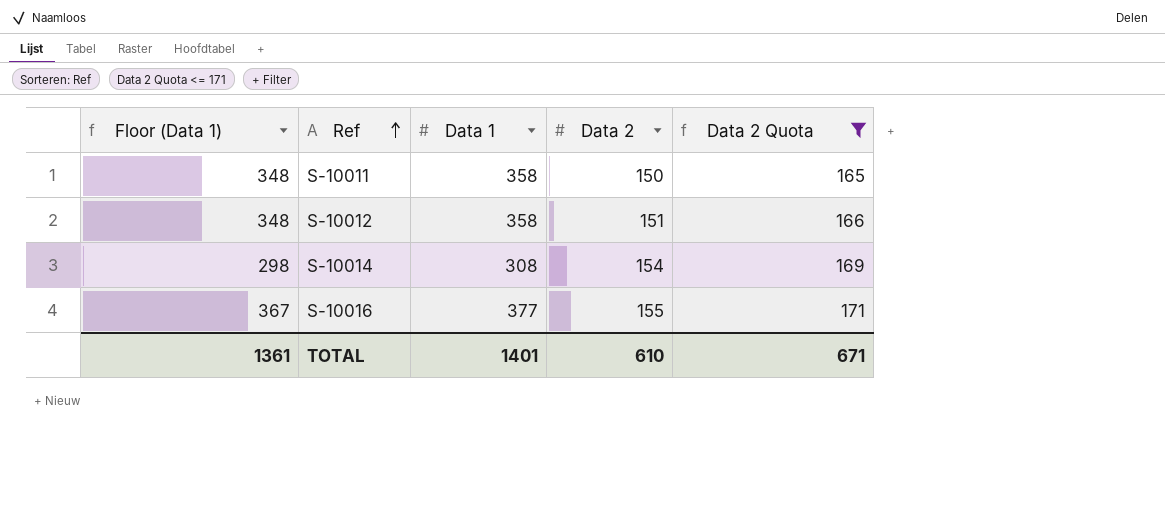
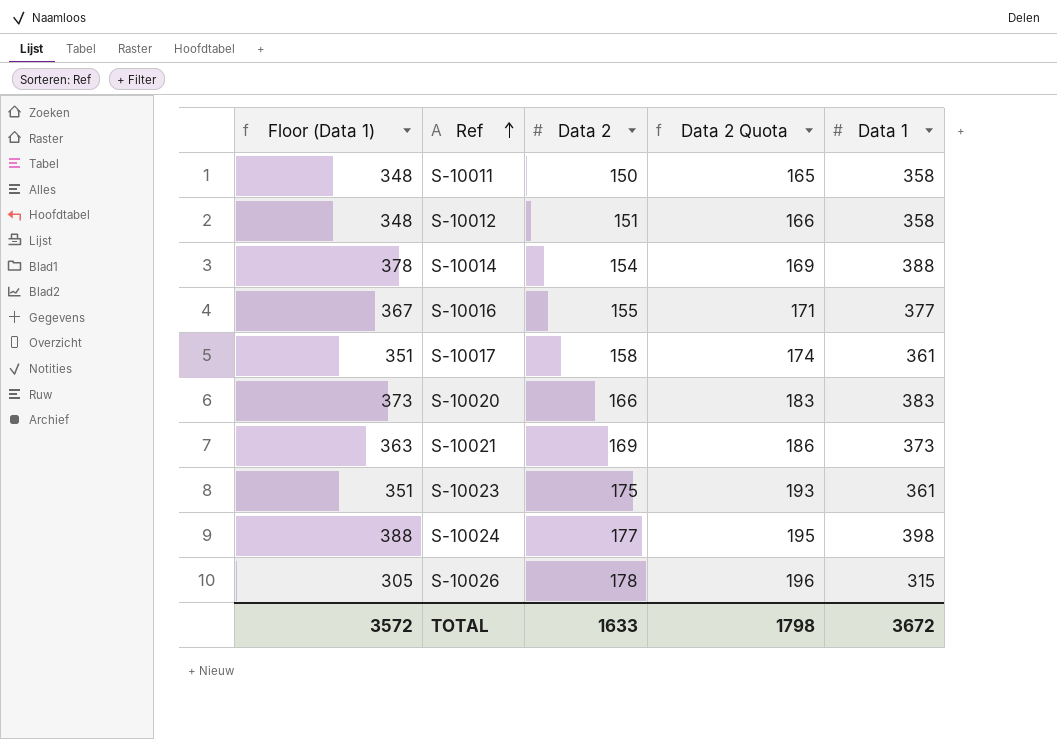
filter: Data 2 Quota <= 171 -> none
column Data 1 | position: 3 -> 5
S-10014 | Floor (Data 1): 298 -> 378
S-10014 | Data 1: 308 -> 388
TOTAL | Floor (Data 1): 1361 -> 3572
TOTAL | Data 2: 610 -> 1633
TOTAL | Data 2 Quota: 671 -> 1798
TOTAL | Data 1: 1401 -> 3672

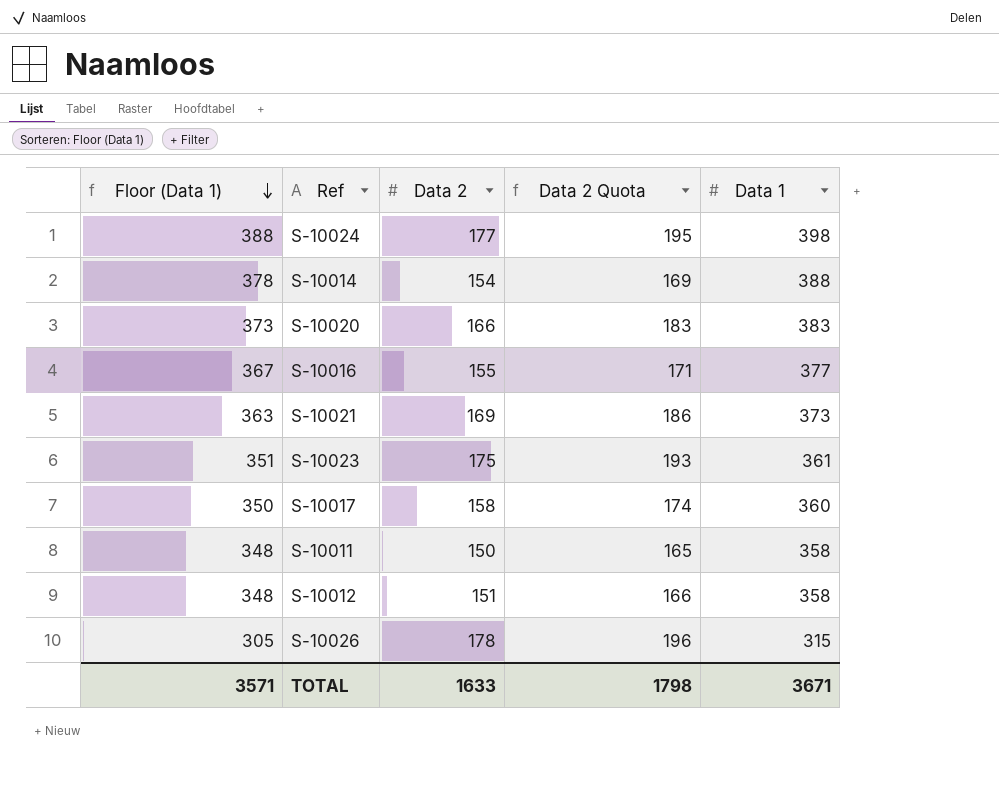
row order: Ref ascending -> Floor (Data 1) descending
S-10017 | Floor (Data 1): 351 -> 350
S-10017 | Data 1: 361 -> 360
TOTAL | Floor (Data 1): 3572 -> 3571
TOTAL | Data 1: 3672 -> 3671

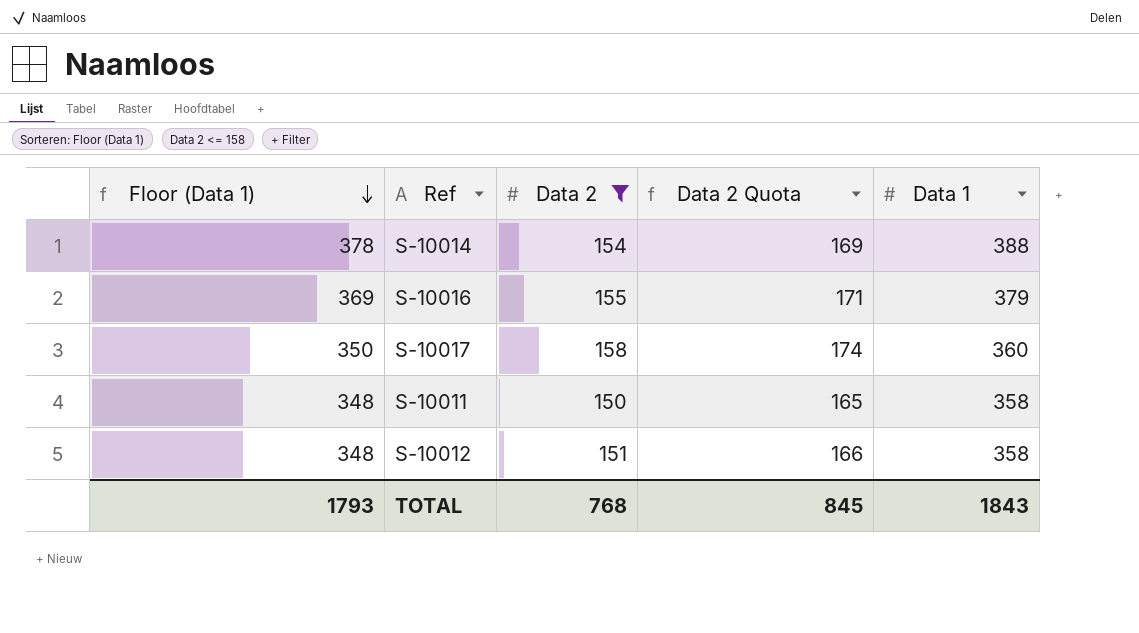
filter: none -> Data 2 <= 158
S-10016 | Floor (Data 1): 367 -> 369
S-10016 | Data 1: 377 -> 379
TOTAL | Floor (Data 1): 3571 -> 1793
TOTAL | Data 2: 1633 -> 768
TOTAL | Data 2 Quota: 1798 -> 845
TOTAL | Data 1: 3671 -> 1843

